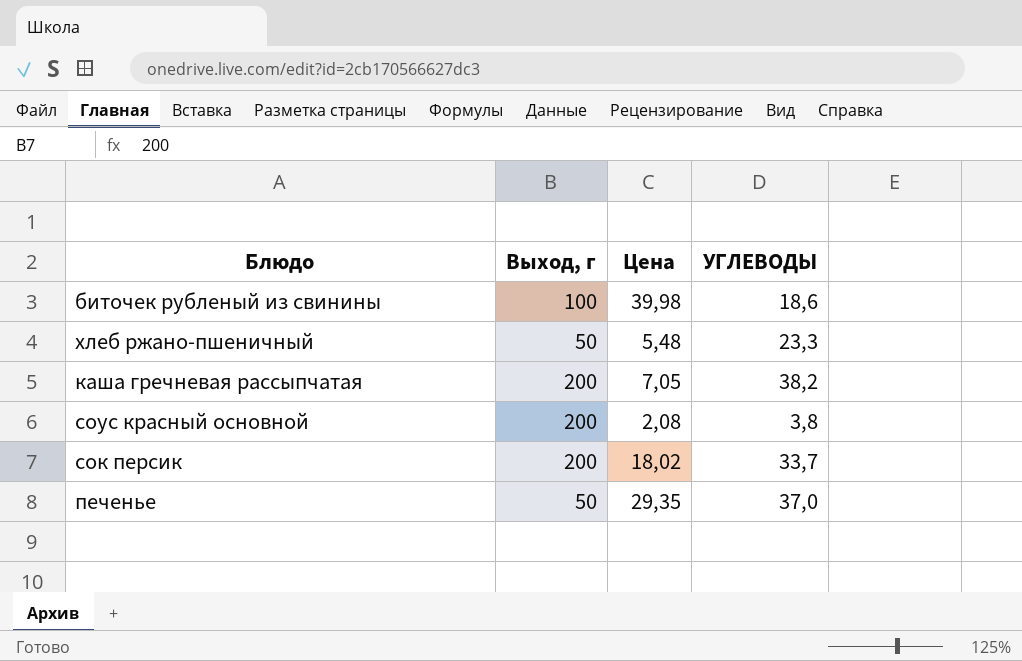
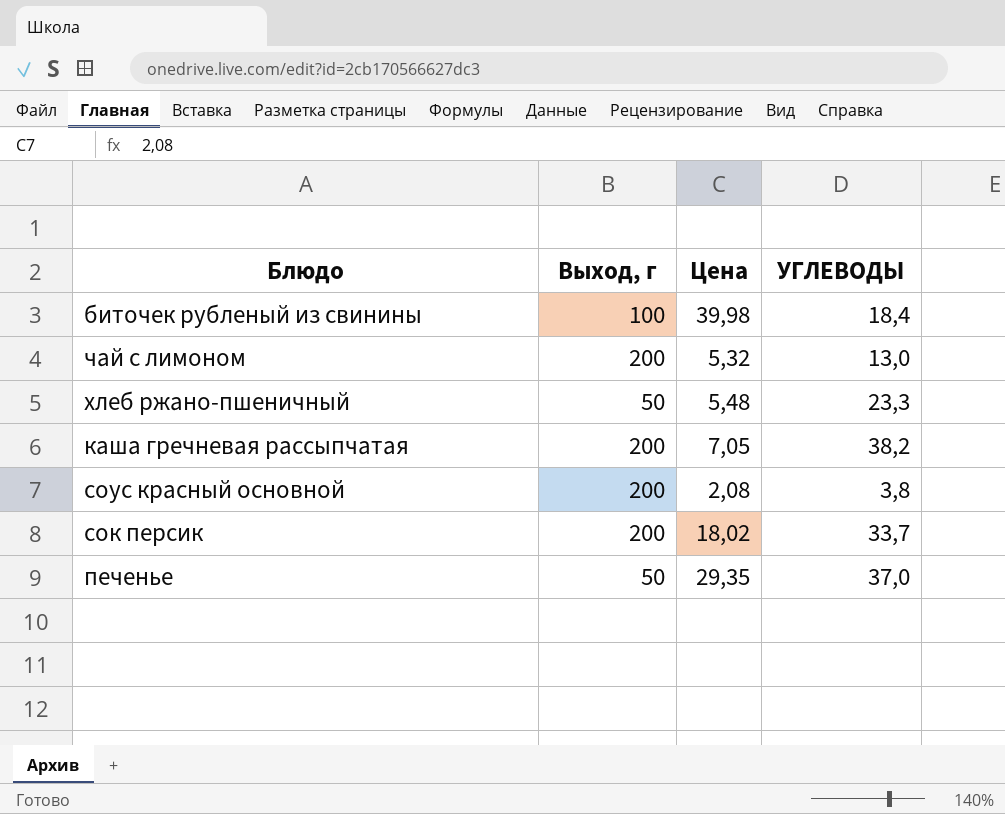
биточек рубленый из свинины | УГЛЕВОДЫ: 18,6 -> 18,4
row чай с лимоном: none -> 200 | 5,32 | 13,0

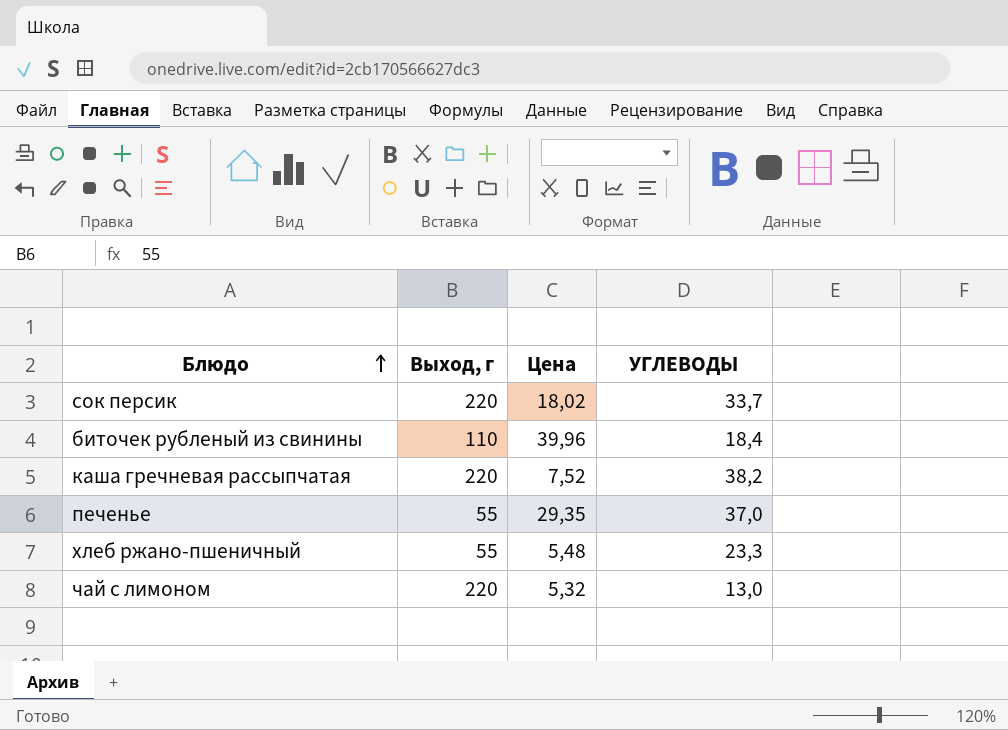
row order: none -> Блюдо ascending
row соус красный основной: 200 | 2,08 | 3,8 -> none
cок персик | Выход, г: 200 -> 220
биточек рубленый из свинины | Выход, г: 100 -> 110
биточек рубленый из свинины | Цена: 39,98 -> 39,96
каша гречневая рассыпчатая | Выход, г: 200 -> 220
каша гречневая рассыпчатая | Цена: 7,05 -> 7,52
печенье | Выход, г: 50 -> 55
хлеб ржано-пшеничный | Выход, г: 50 -> 55
чай с лимоном | Выход, г: 200 -> 220

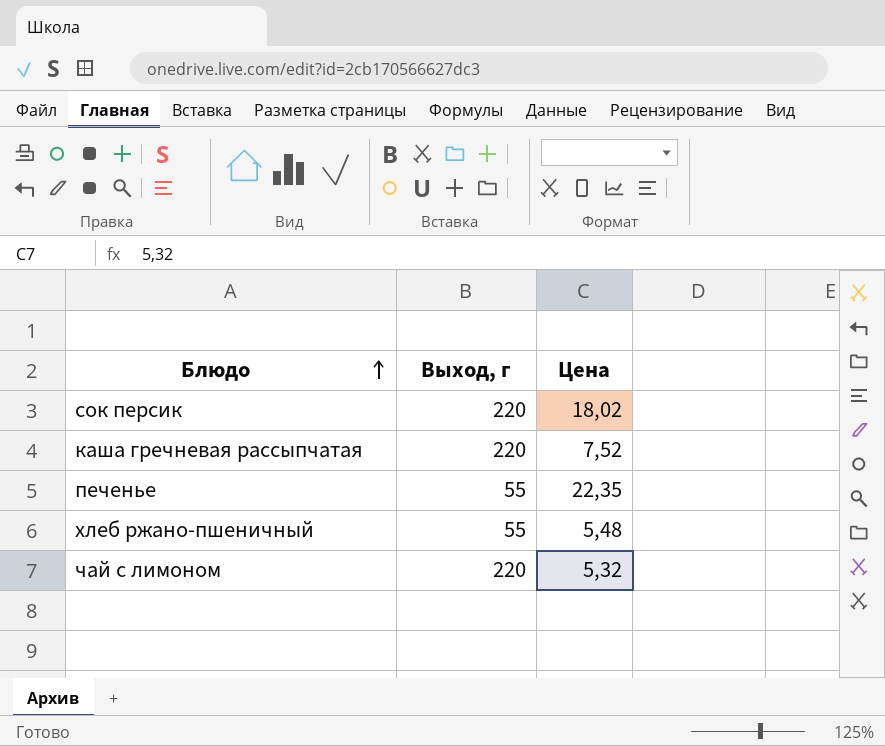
column УГЛЕВОДЫ | position: 4 -> none
row биточек рубленый из свинины: 110 | 39,96 | 18,4 -> none
печенье | Цена: 29,35 -> 22,35

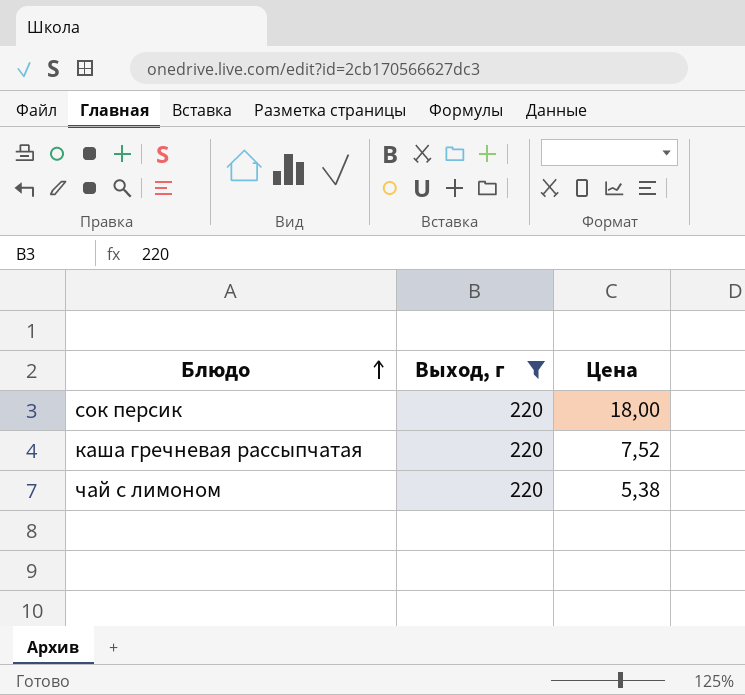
filter: none -> Выход, г = 220
cок персик | Цена: 18,02 -> 18,00
чай с лимоном | Цена: 5,32 -> 5,38

